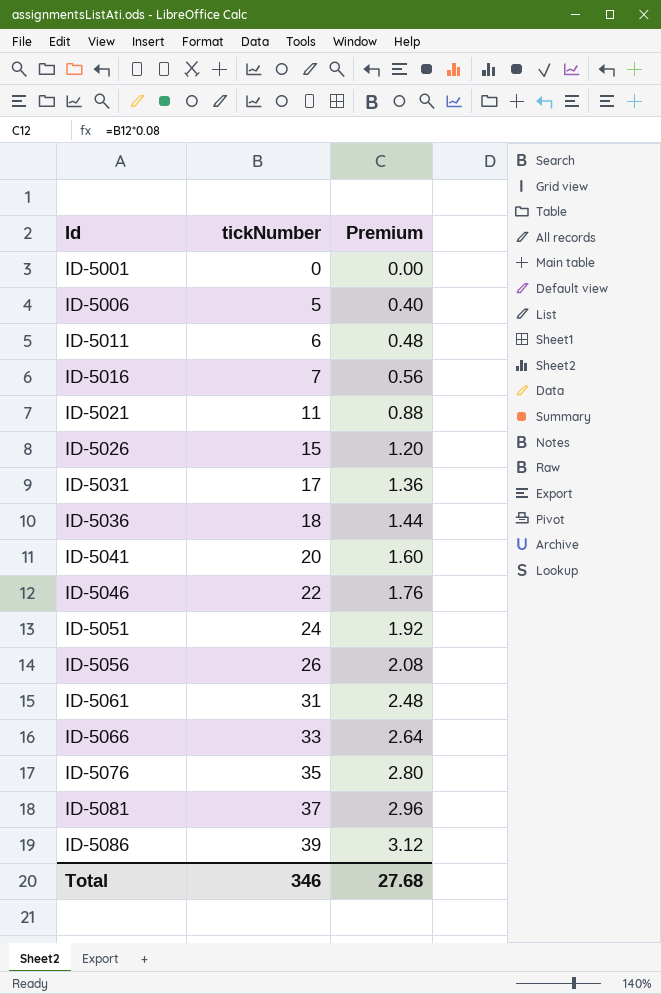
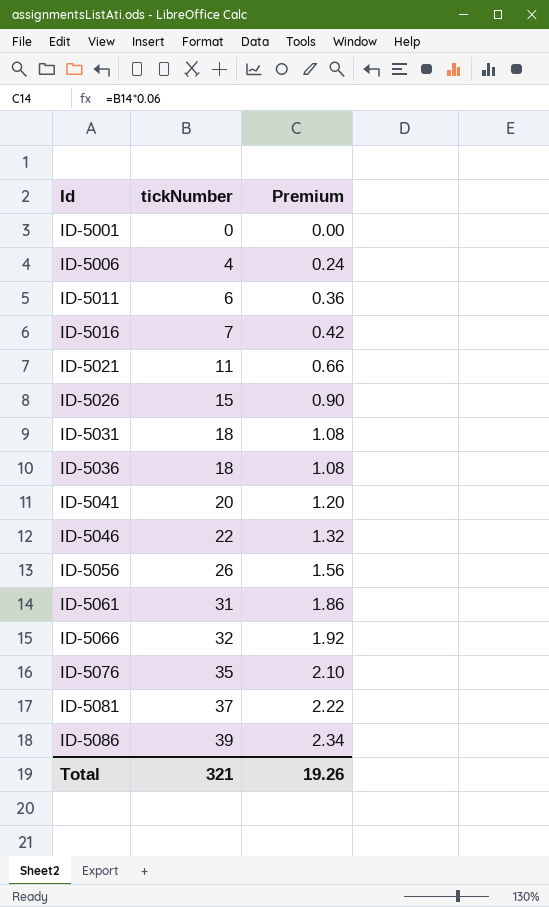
column Premium | formula: [tickNumber] * 0.08 -> [tickNumber] * 0.06
row ID-5051: 24 | 1.92 -> none
ID-5006 | tickNumber: 5 -> 4
ID-5031 | tickNumber: 17 -> 18
ID-5066 | tickNumber: 33 -> 32
Total | tickNumber: 346 -> 321
Total | Premium: 27.68 -> 19.26

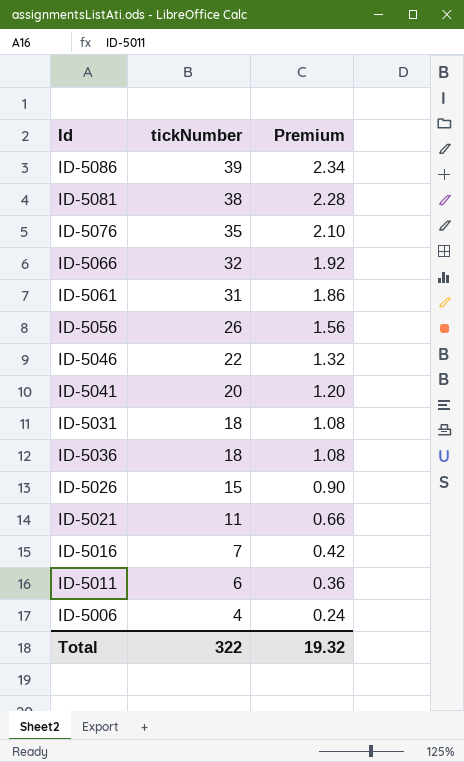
row order: Id ascending -> tickNumber descending
row ID-5001: 0 | 0.00 -> none
ID-5081 | tickNumber: 37 -> 38
ID-5081 | Premium: 2.22 -> 2.28
Total | tickNumber: 321 -> 322
Total | Premium: 19.26 -> 19.32

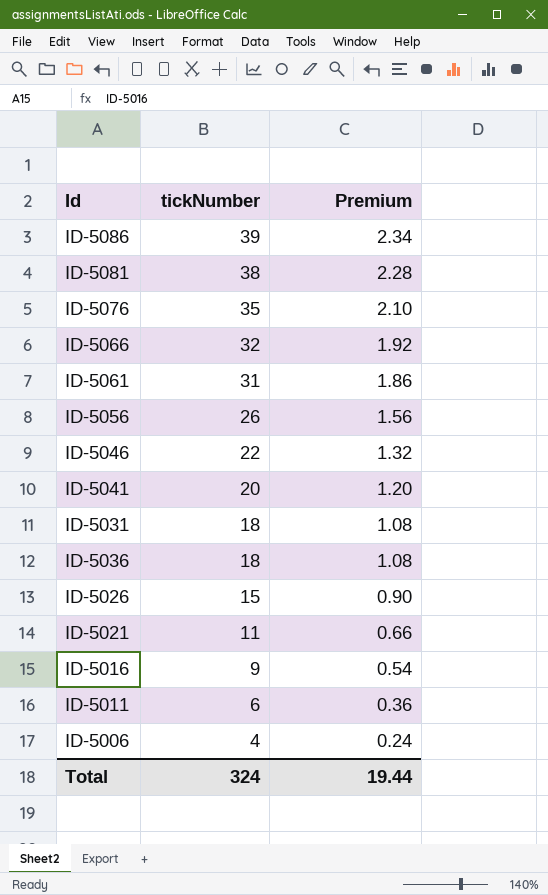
ID-5016 | tickNumber: 7 -> 9
ID-5016 | Premium: 0.42 -> 0.54
Total | tickNumber: 322 -> 324
Total | Premium: 19.32 -> 19.44

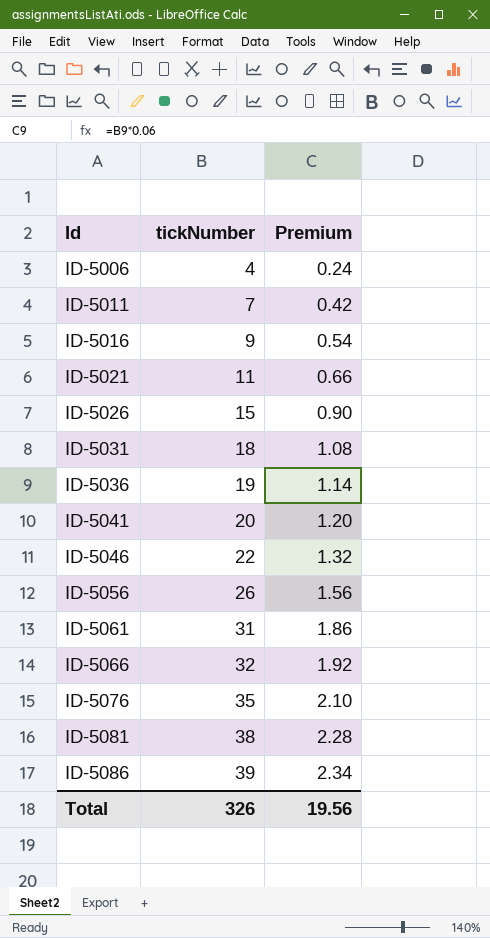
row order: tickNumber descending -> Id ascending
ID-5011 | tickNumber: 6 -> 7
ID-5011 | Premium: 0.36 -> 0.42
ID-5036 | tickNumber: 18 -> 19
ID-5036 | Premium: 1.08 -> 1.14
Total | tickNumber: 324 -> 326
Total | Premium: 19.44 -> 19.56

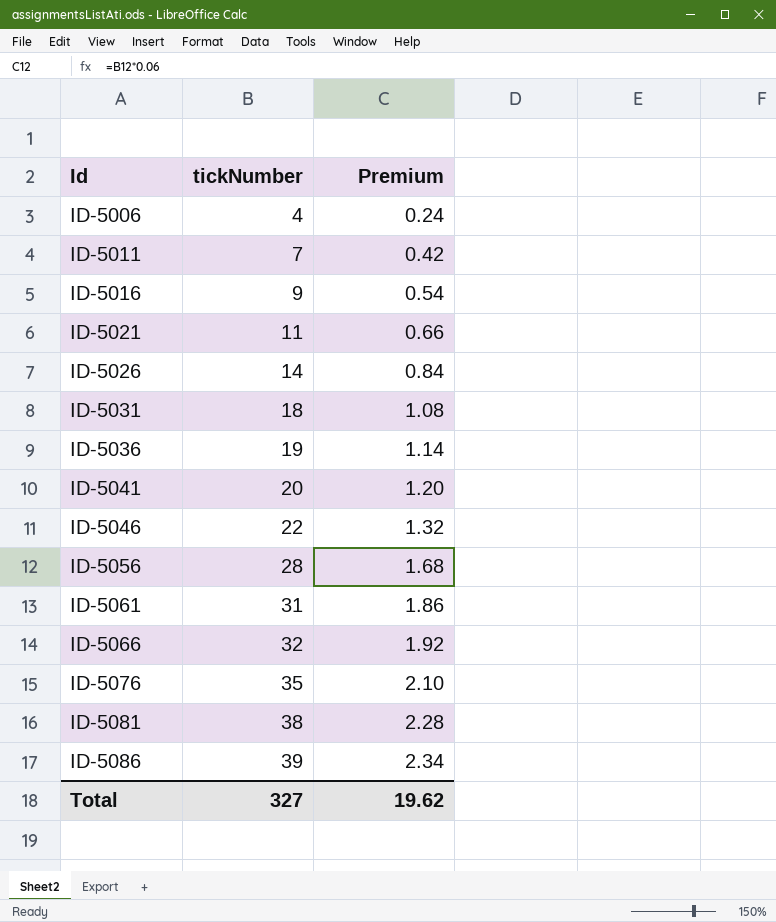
ID-5026 | tickNumber: 15 -> 14
ID-5026 | Premium: 0.90 -> 0.84
ID-5056 | tickNumber: 26 -> 28
ID-5056 | Premium: 1.56 -> 1.68
Total | tickNumber: 326 -> 327
Total | Premium: 19.56 -> 19.62

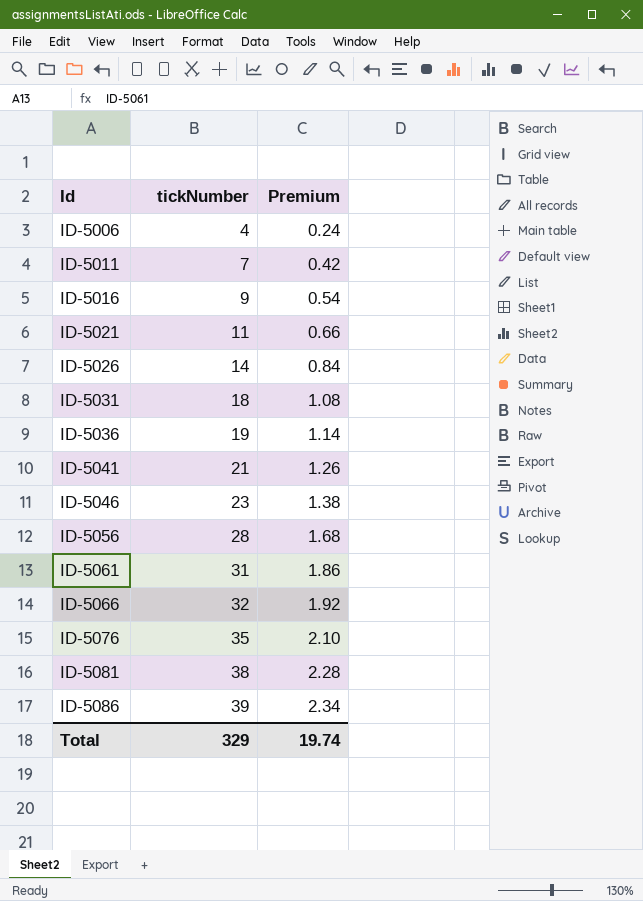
ID-5041 | tickNumber: 20 -> 21
ID-5041 | Premium: 1.20 -> 1.26
ID-5046 | tickNumber: 22 -> 23
ID-5046 | Premium: 1.32 -> 1.38
Total | tickNumber: 327 -> 329
Total | Premium: 19.62 -> 19.74

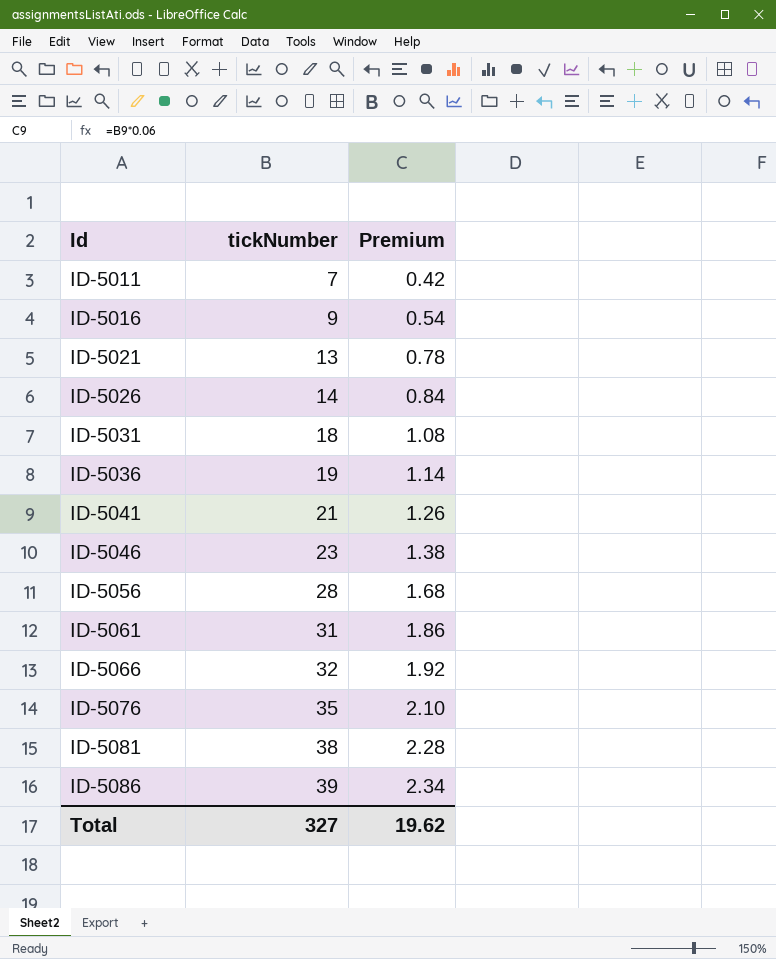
row ID-5006: 4 | 0.24 -> none
ID-5021 | tickNumber: 11 -> 13
ID-5021 | Premium: 0.66 -> 0.78
Total | tickNumber: 329 -> 327
Total | Premium: 19.74 -> 19.62

